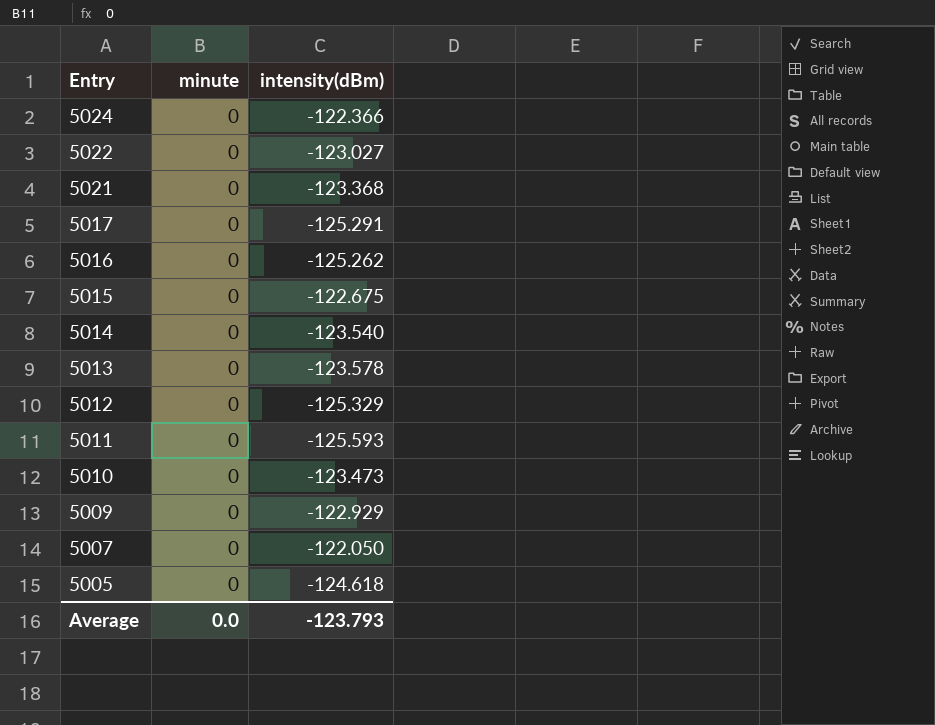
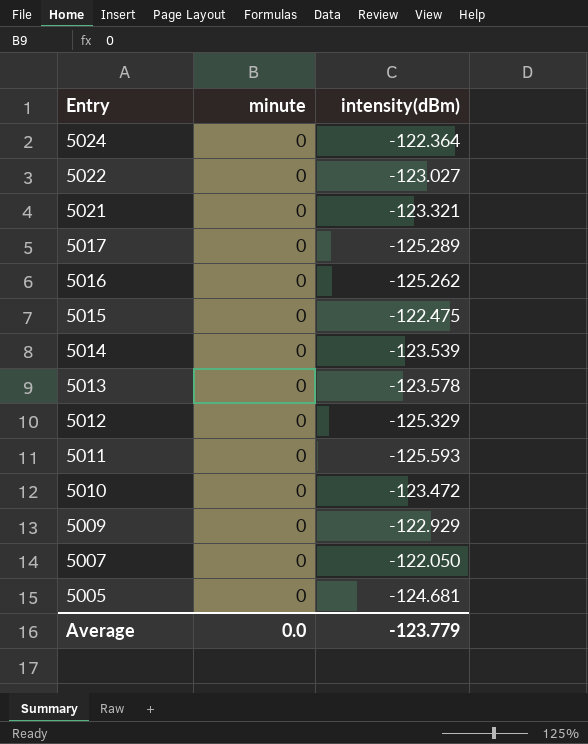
5024 | intensity(dBm): -122.366 -> -122.364
5021 | intensity(dBm): -123.368 -> -123.321
5017 | intensity(dBm): -125.291 -> -125.289
5015 | intensity(dBm): -122.675 -> -122.475
5014 | intensity(dBm): -123.540 -> -123.539
5010 | intensity(dBm): -123.473 -> -123.472
5005 | intensity(dBm): -124.618 -> -124.681
Average | intensity(dBm): -123.793 -> -123.779

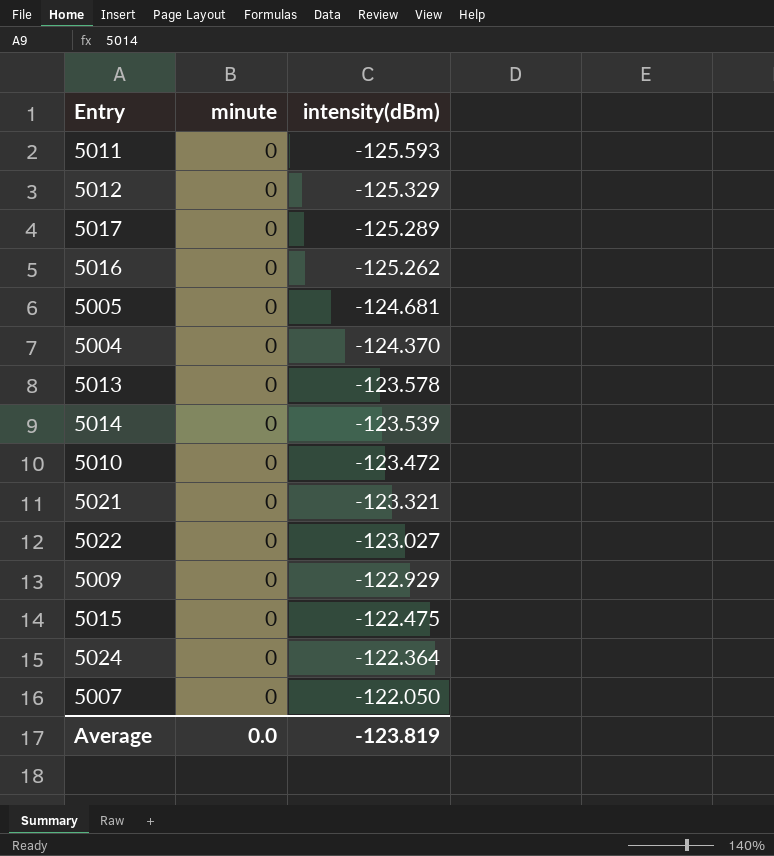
row order: Entry descending -> intensity(dBm) ascending
row 5004: none -> 0 | -124.370
Average | intensity(dBm): -123.779 -> -123.819

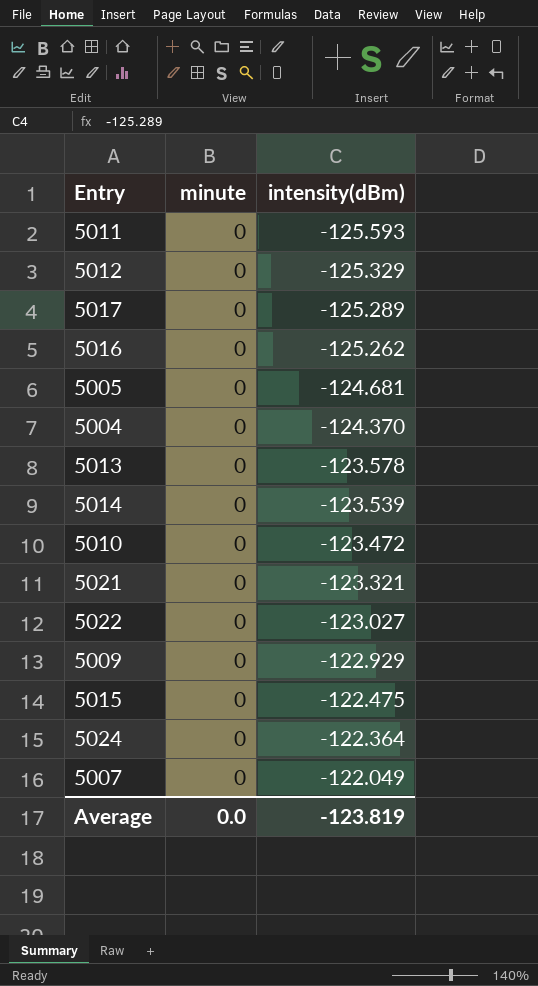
5007 | intensity(dBm): -122.050 -> -122.049

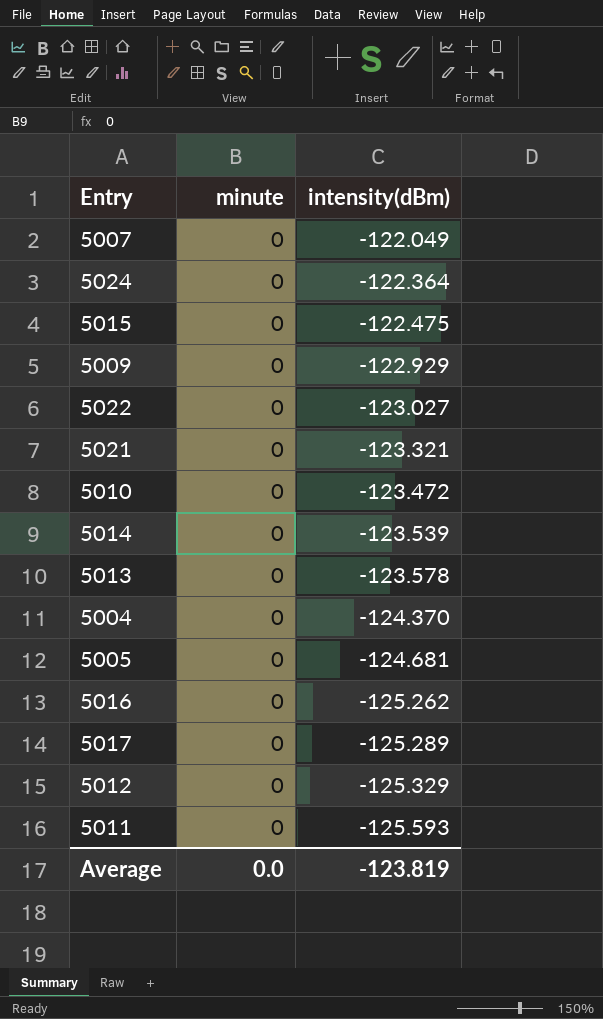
row order: intensity(dBm) ascending -> intensity(dBm) descending

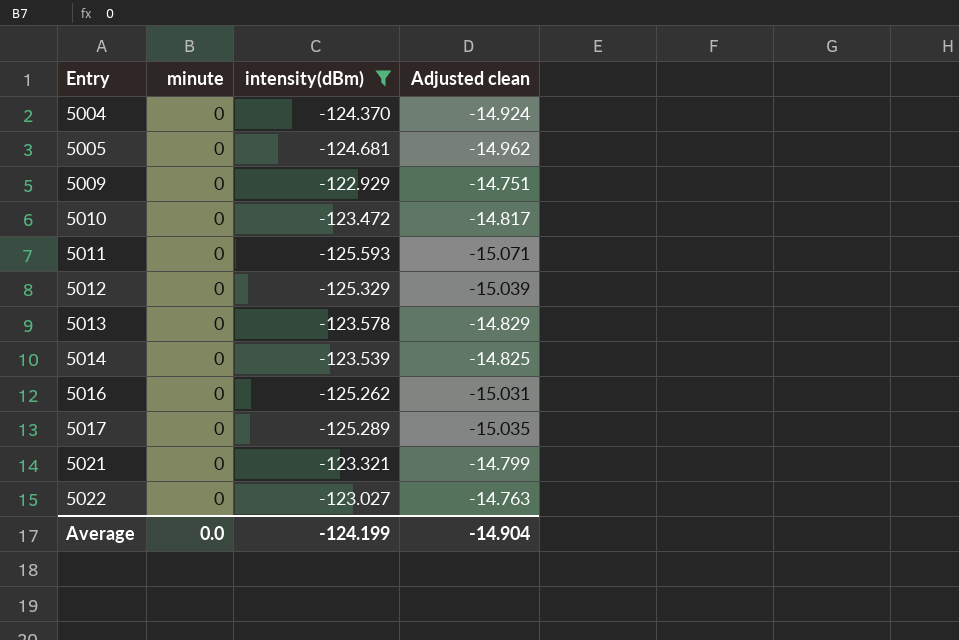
filter: none -> intensity(dBm) <= -122.929
row order: intensity(dBm) descending -> Entry ascending
column Adjusted clean | formula: none -> [intensity(dBm)] * 0.12
Average | intensity(dBm): -123.819 -> -124.199

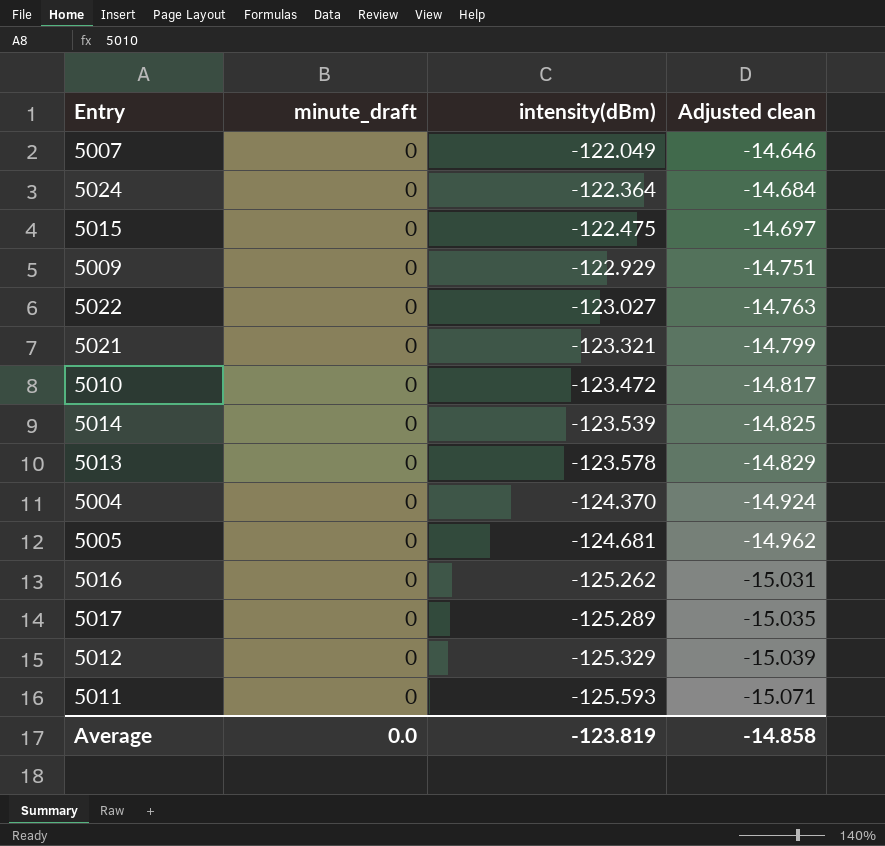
filter: intensity(dBm) <= -122.929 -> none
row order: Entry ascending -> intensity(dBm) descending
column name: minute -> minute_draft
Average | intensity(dBm): -124.199 -> -123.819
Average | Adjusted clean: -14.904 -> -14.858

